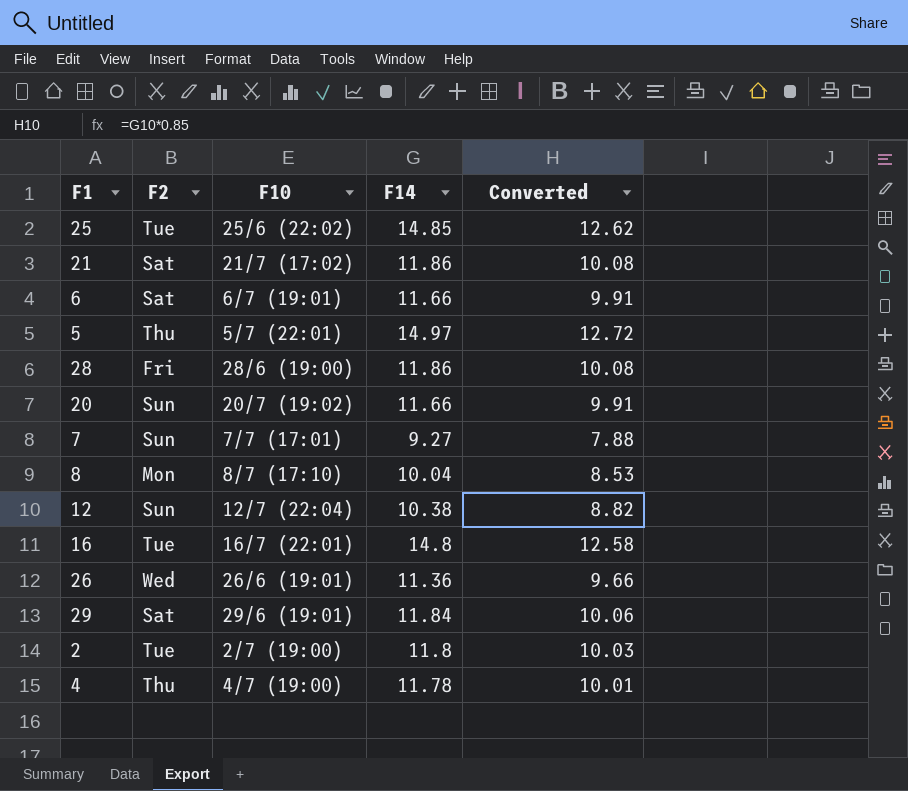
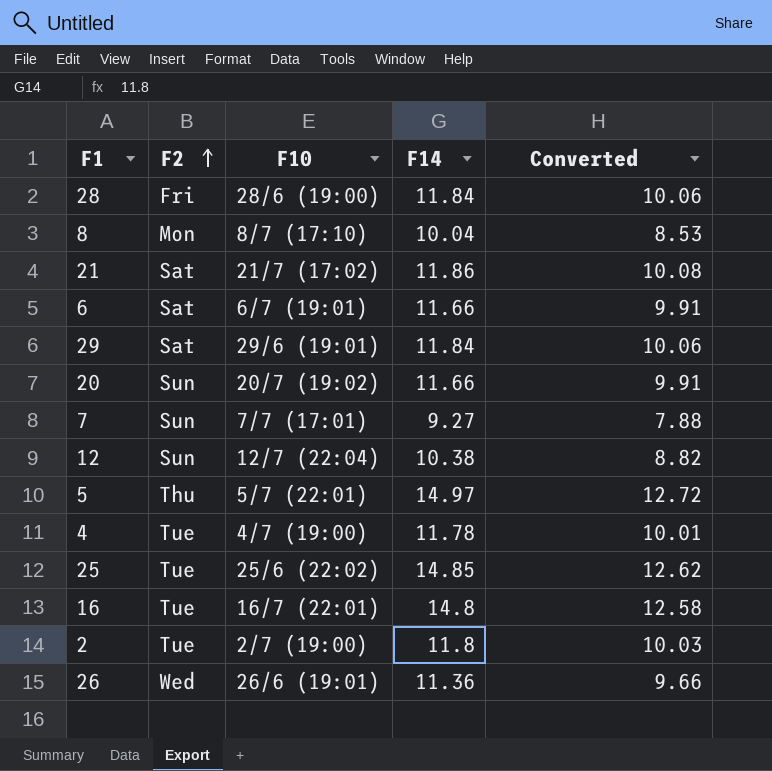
row order: none -> F2 ascending
28 | F14: 11.86 -> 11.84
28 | Converted: 10.08 -> 10.06
4 | F2: Thu -> Tue

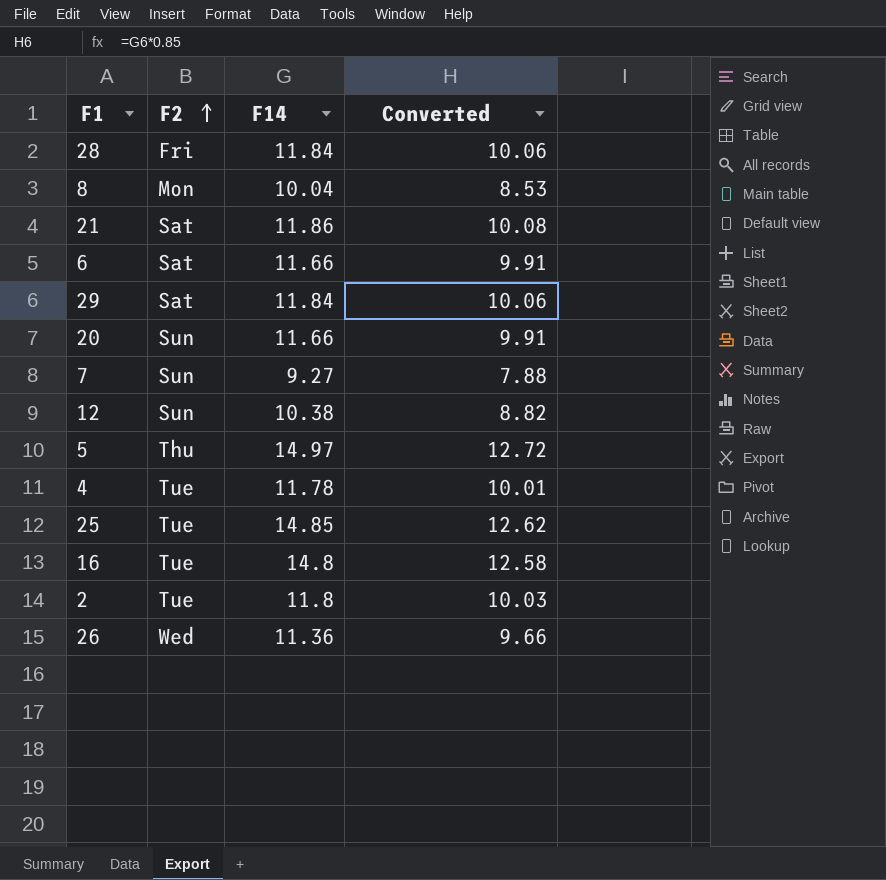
column F10 | position: 3 -> none

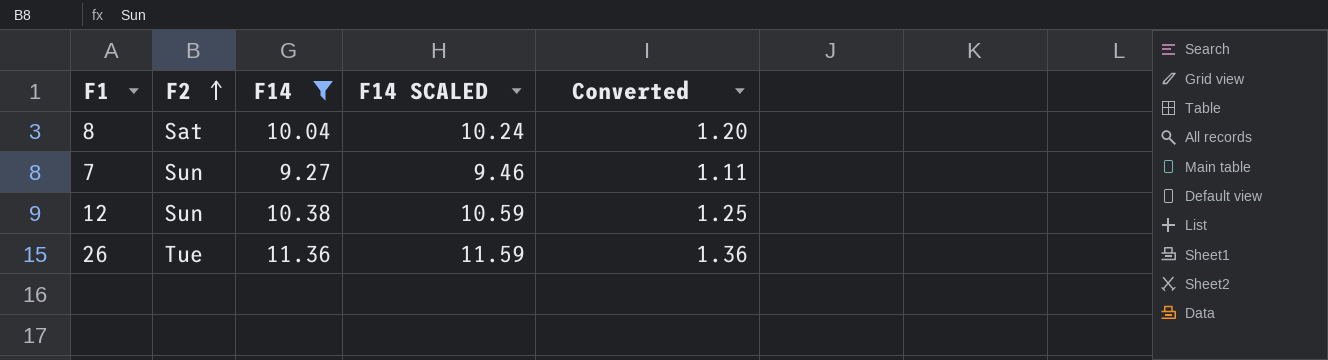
filter: none -> F14 <= 11.36
column F14 SCALED | formula: none -> [F14] * 1.02
column Converted | formula: [F14] * 0.85 -> [F14] * 0.12
8 | F2: Mon -> Sat
26 | F2: Wed -> Tue

